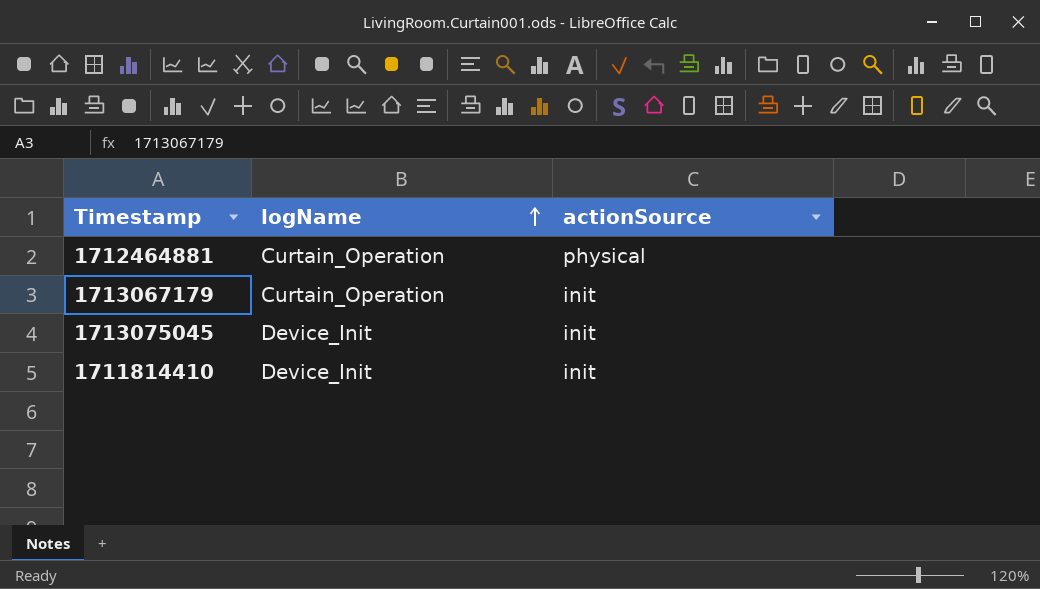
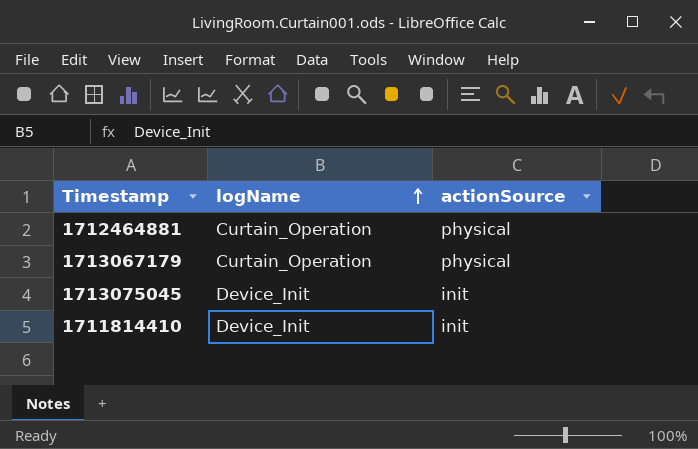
1713067179 | actionSource: init -> physical

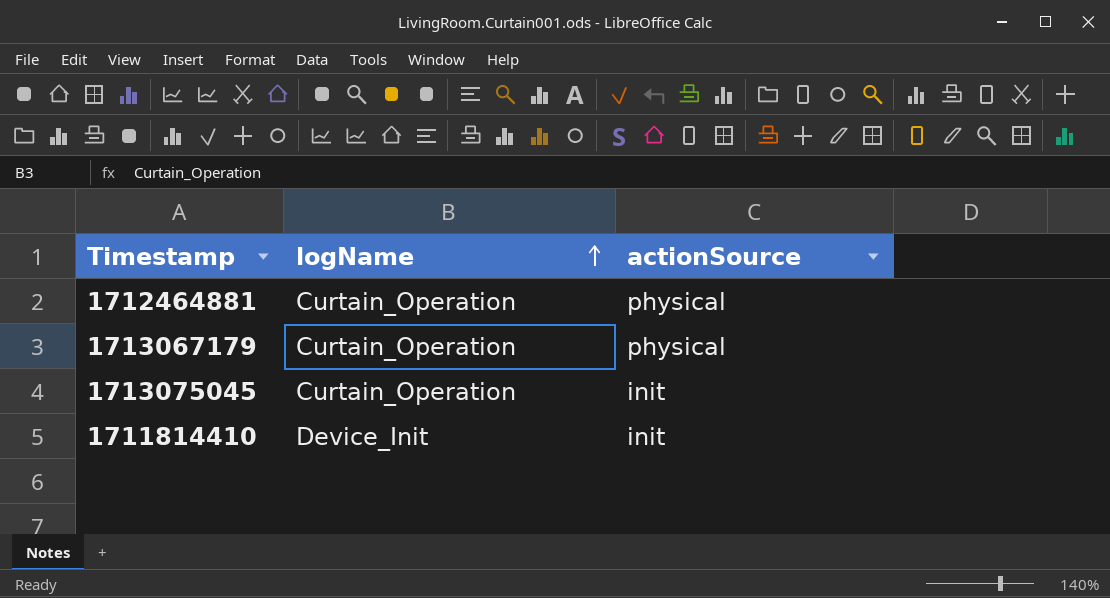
1713075045 | logName: Device_Init -> Curtain_Operation

